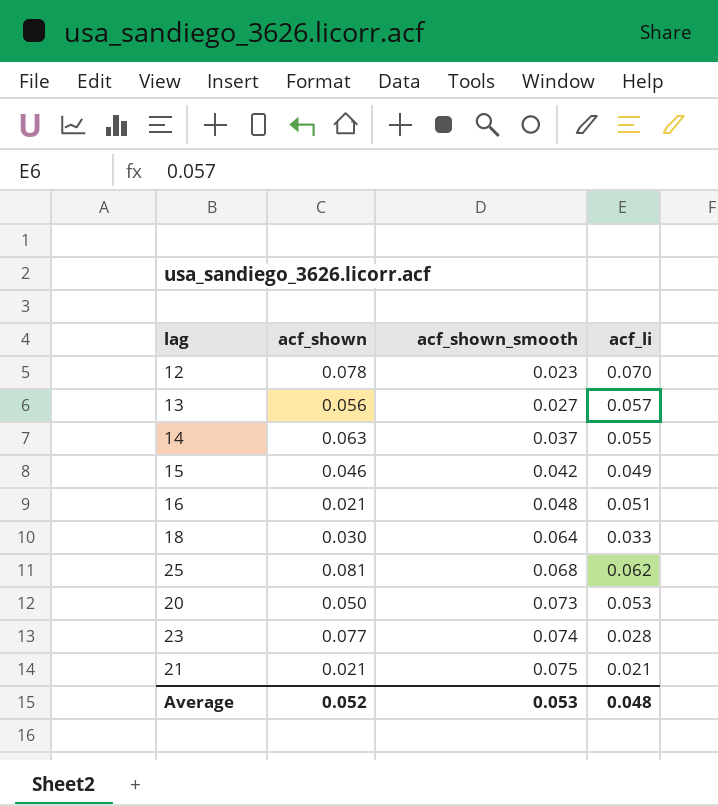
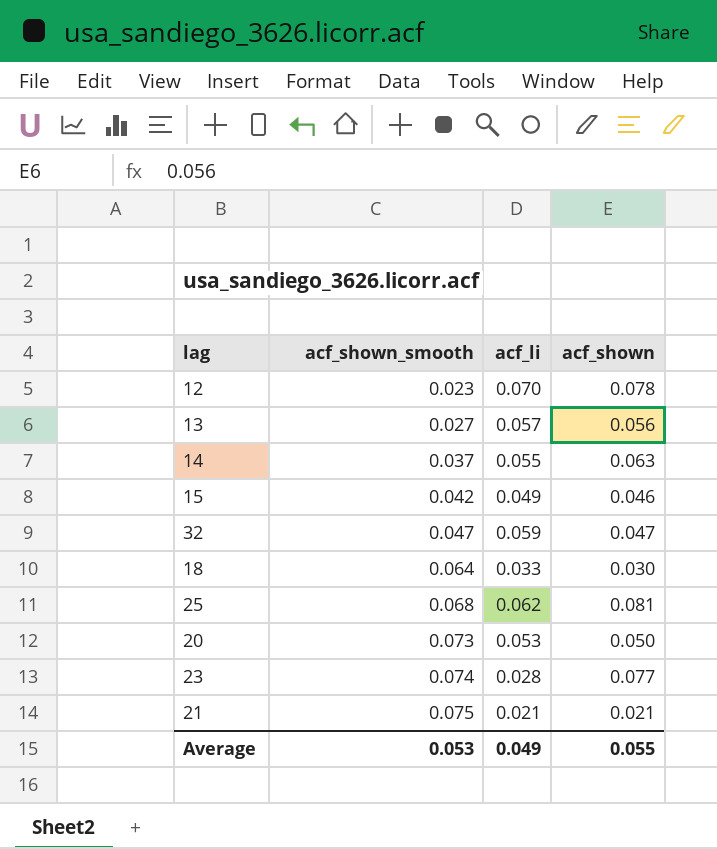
column acf_shown | position: 2 -> 4
row 16: 0.021 | 0.048 | 0.051 -> none
row 32: none -> 0.047 | 0.059 | 0.047
Average | acf_li: 0.048 -> 0.049
Average | acf_shown: 0.052 -> 0.055

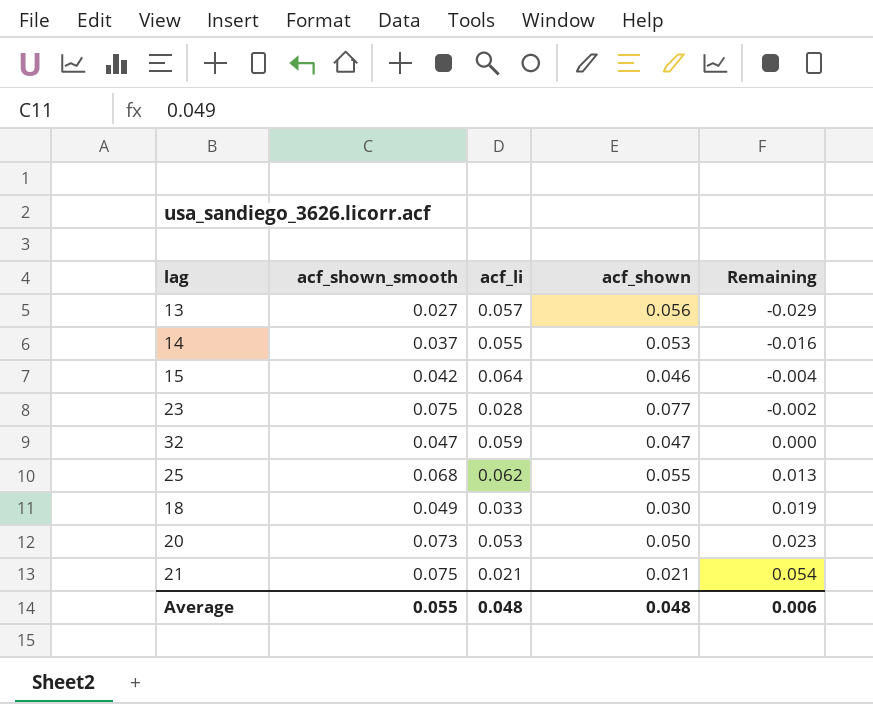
row order: acf_shown_smooth ascending -> Remaining ascending
column Remaining | formula: none -> [acf_shown_smooth] - [acf_shown]
row 12: 0.023 | 0.070 | 0.078 -> none
14 | acf_shown: 0.063 -> 0.053
15 | acf_li: 0.049 -> 0.064
23 | acf_shown_smooth: 0.074 -> 0.075
25 | acf_shown: 0.081 -> 0.055
18 | acf_shown_smooth: 0.064 -> 0.049
Average | acf_shown_smooth: 0.053 -> 0.055
Average | acf_li: 0.049 -> 0.048
Average | acf_shown: 0.055 -> 0.048

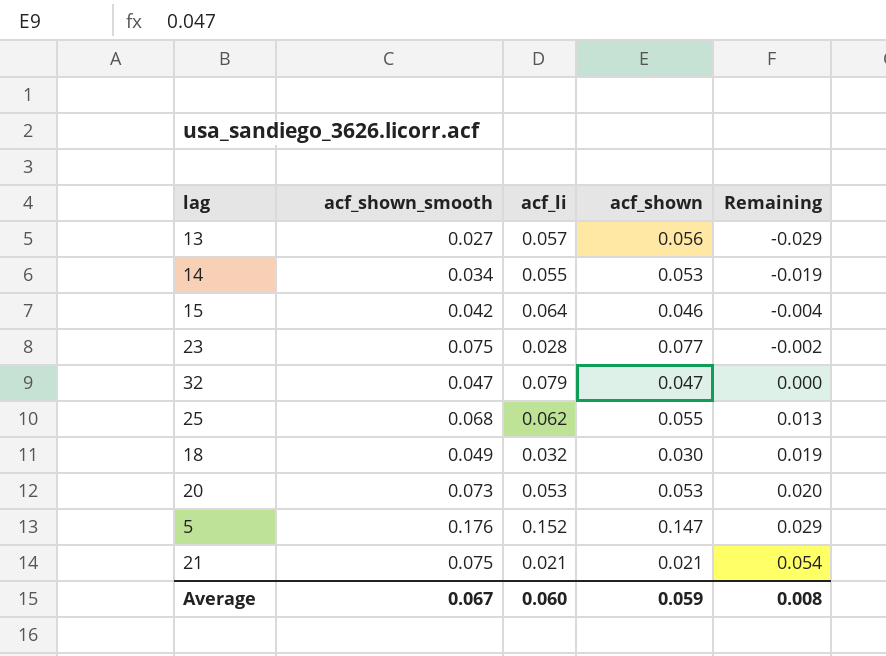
14 | acf_shown_smooth: 0.037 -> 0.034
14 | Remaining: -0.016 -> -0.019
32 | acf_li: 0.059 -> 0.079
18 | acf_li: 0.033 -> 0.032
20 | acf_shown: 0.050 -> 0.053
20 | Remaining: 0.023 -> 0.020
row 5: none -> 0.176 | 0.152 | 0.147 | 0.029
Average | acf_shown_smooth: 0.055 -> 0.067
Average | acf_li: 0.048 -> 0.060
Average | acf_shown: 0.048 -> 0.059
Average | Remaining: 0.006 -> 0.008

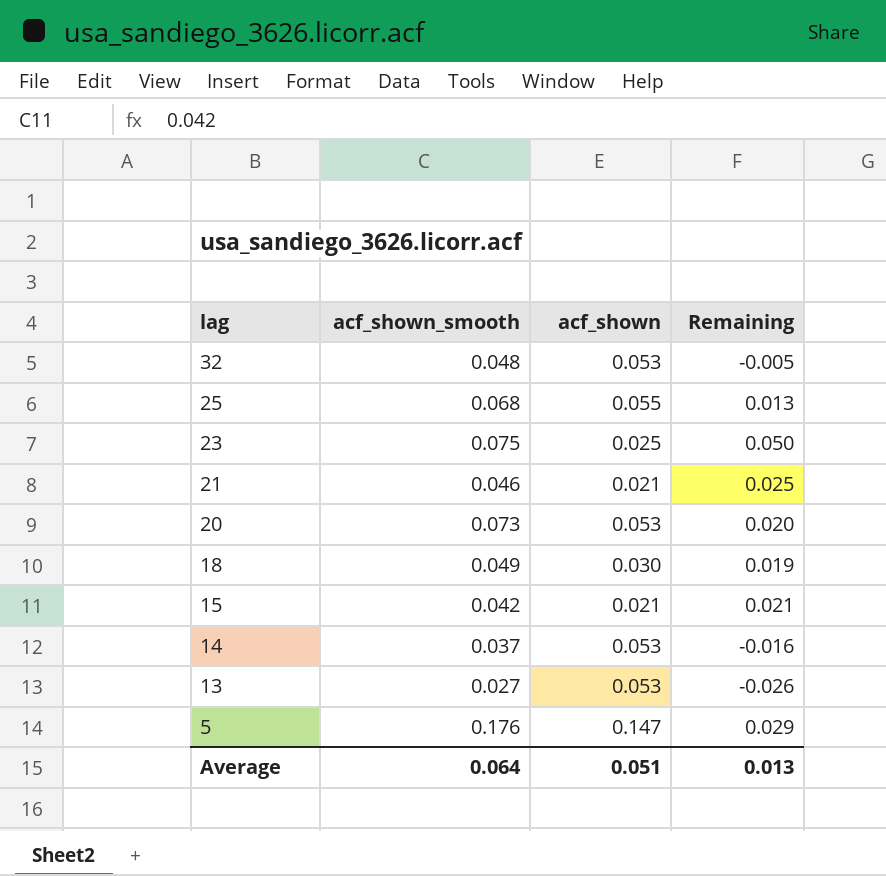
row order: Remaining ascending -> lag descending
column acf_li | position: 3 -> none
32 | acf_shown_smooth: 0.047 -> 0.048
32 | acf_shown: 0.047 -> 0.053
32 | Remaining: 0.000 -> -0.005
23 | acf_shown: 0.077 -> 0.025
23 | Remaining: -0.002 -> 0.050
21 | acf_shown_smooth: 0.075 -> 0.046
21 | Remaining: 0.054 -> 0.025
15 | acf_shown: 0.046 -> 0.021
15 | Remaining: -0.004 -> 0.021
14 | acf_shown_smooth: 0.034 -> 0.037
14 | Remaining: -0.019 -> -0.016
13 | acf_shown: 0.056 -> 0.053
13 | Remaining: -0.029 -> -0.026
Average | acf_shown_smooth: 0.067 -> 0.064
Average | acf_shown: 0.059 -> 0.051
Average | Remaining: 0.008 -> 0.013

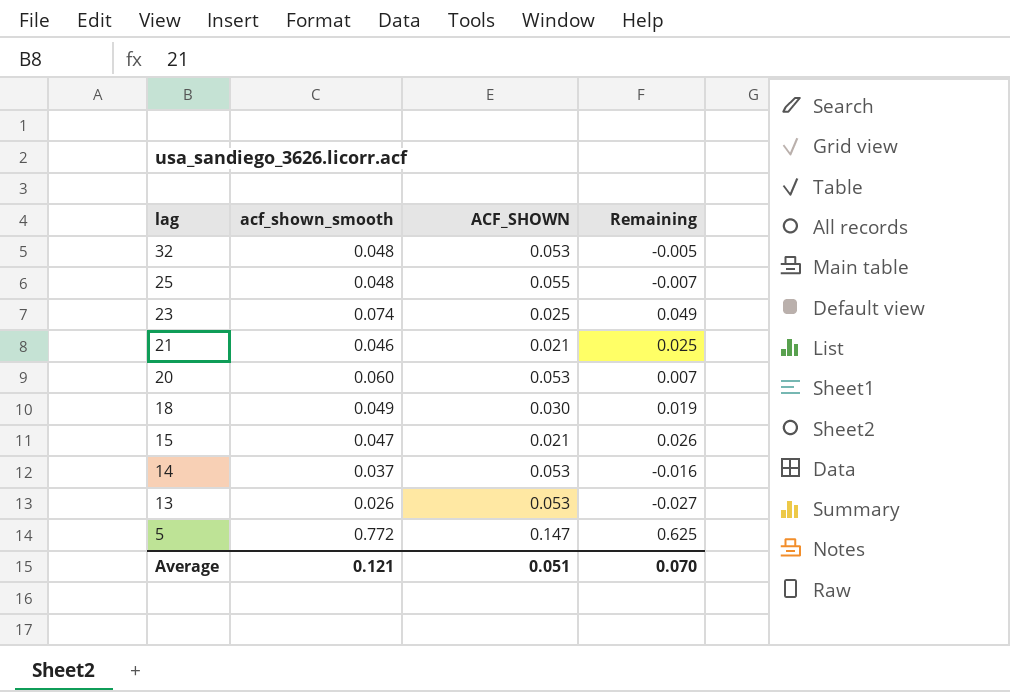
column name: acf_shown -> ACF_SHOWN
25 | acf_shown_smooth: 0.068 -> 0.048
25 | Remaining: 0.013 -> -0.007
23 | acf_shown_smooth: 0.075 -> 0.074
23 | Remaining: 0.050 -> 0.049
20 | acf_shown_smooth: 0.073 -> 0.060
20 | Remaining: 0.020 -> 0.007
15 | acf_shown_smooth: 0.042 -> 0.047
15 | Remaining: 0.021 -> 0.026
13 | acf_shown_smooth: 0.027 -> 0.026
13 | Remaining: -0.026 -> -0.027
5 | acf_shown_smooth: 0.176 -> 0.772
5 | Remaining: 0.029 -> 0.625
Average | acf_shown_smooth: 0.064 -> 0.121
Average | Remaining: 0.013 -> 0.070

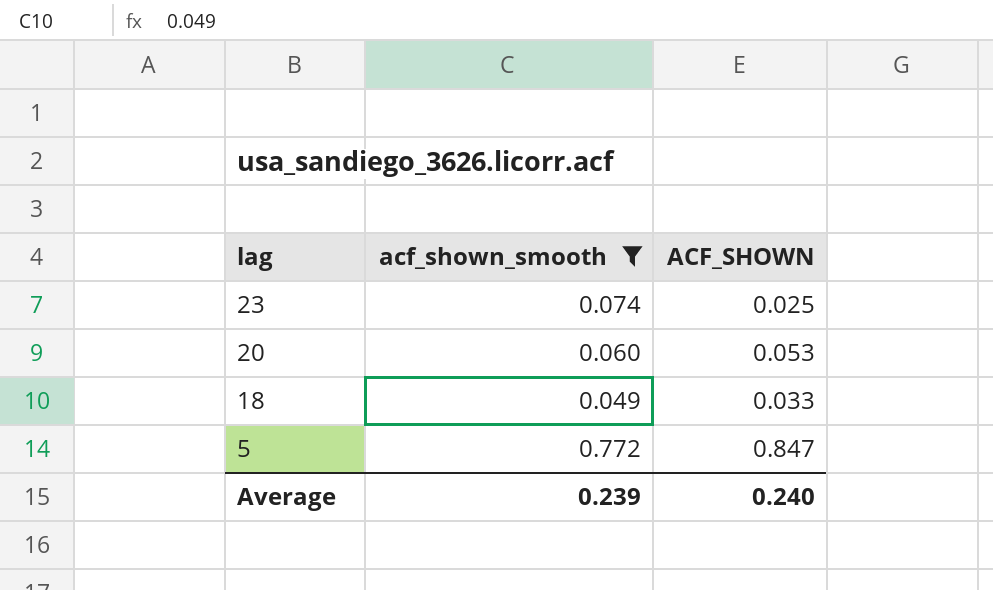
filter: none -> acf_shown_smooth >= 0.049
column Remaining | formula: [acf_shown_smooth] - [ACF_SHOWN] -> none
18 | ACF_SHOWN: 0.030 -> 0.033
5 | ACF_SHOWN: 0.147 -> 0.847
Average | acf_shown_smooth: 0.121 -> 0.239
Average | ACF_SHOWN: 0.051 -> 0.240

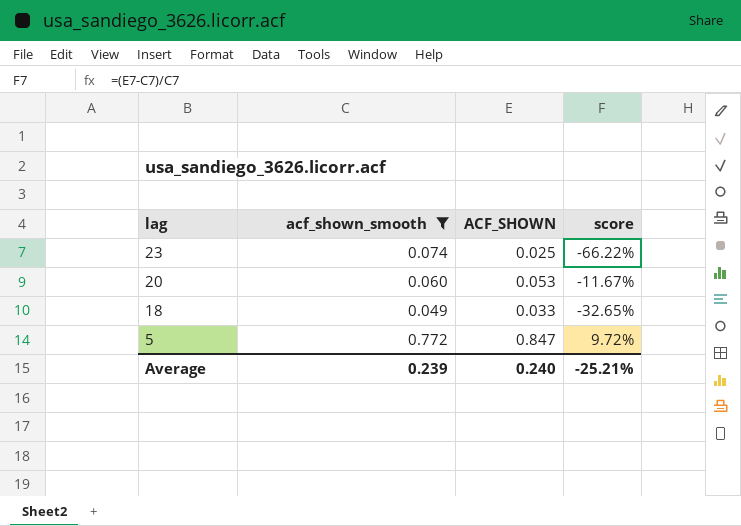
column score | formula: none -> ([ACF_SHOWN] - [acf_shown_smooth]) / [acf_shown_smooth]

